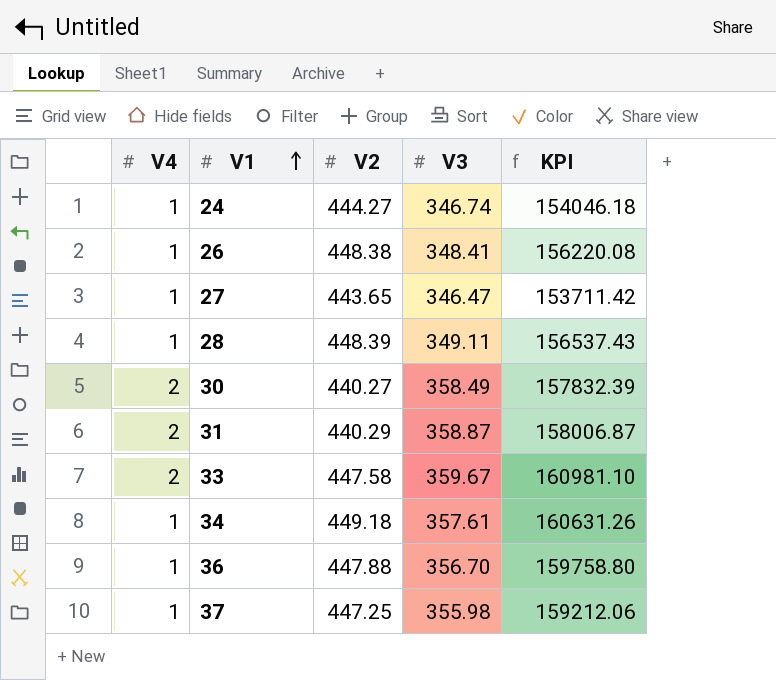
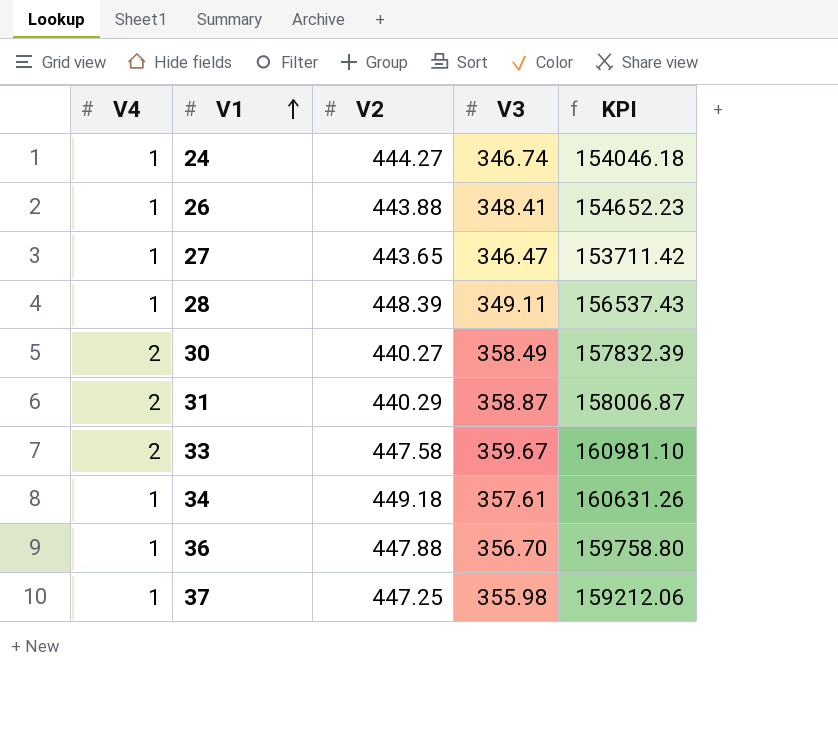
26 | V2: 448.38 -> 443.88
26 | KPI: 156220.08 -> 154652.23

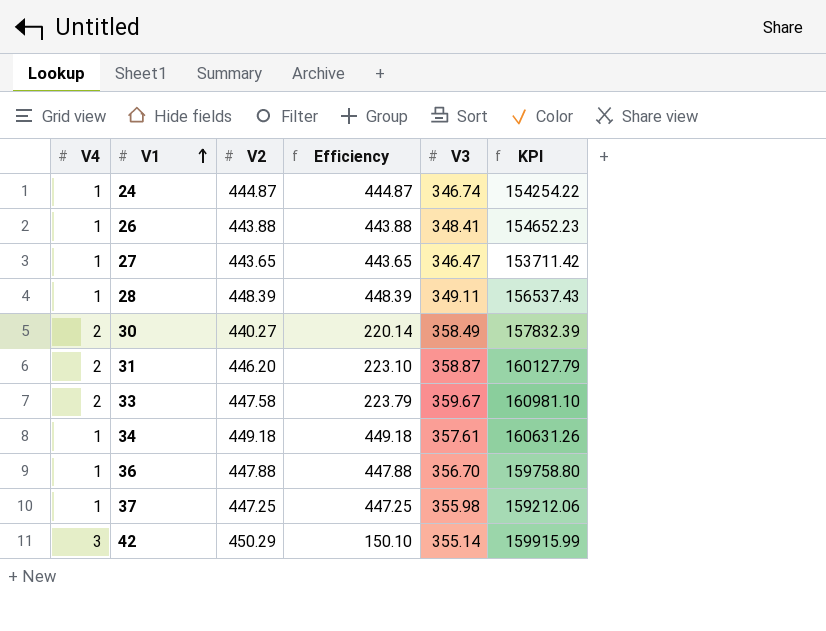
column Efficiency | formula: none -> [V2] / [V4]
24 | V2: 444.27 -> 444.87
24 | KPI: 154046.18 -> 154254.22
31 | V2: 440.29 -> 446.20
31 | KPI: 158006.87 -> 160127.79
row 42: none -> 3 | 450.29 | 150.10 | 355.14 | 159915.99

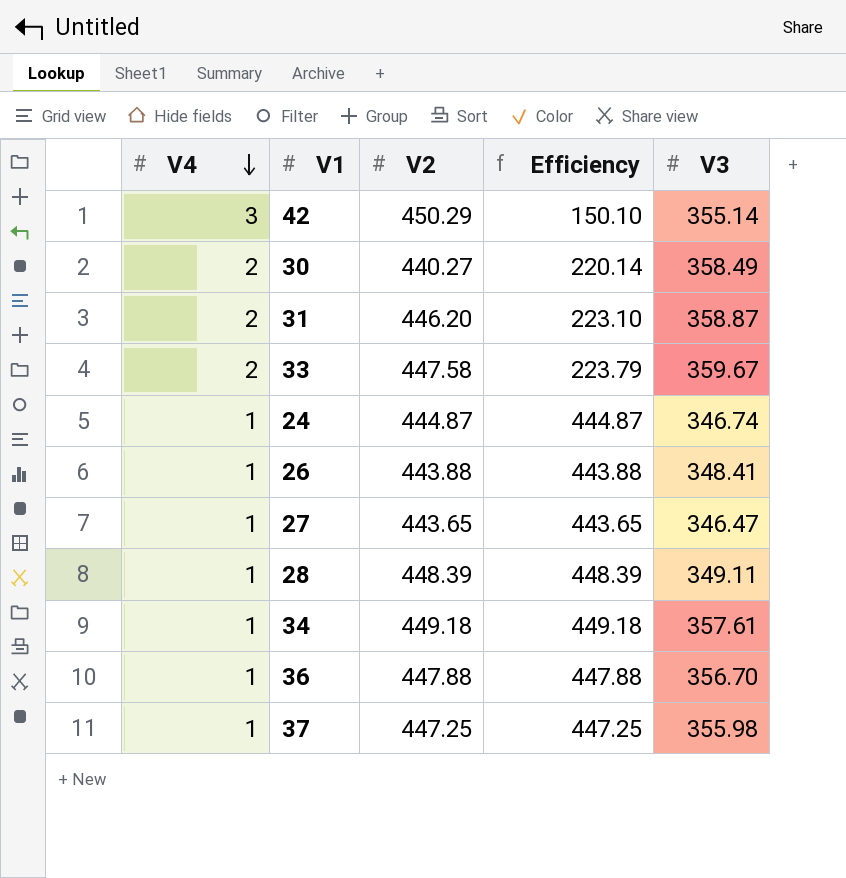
row order: V1 ascending -> V4 descending
column KPI | formula: [V2] * [V3] -> none

